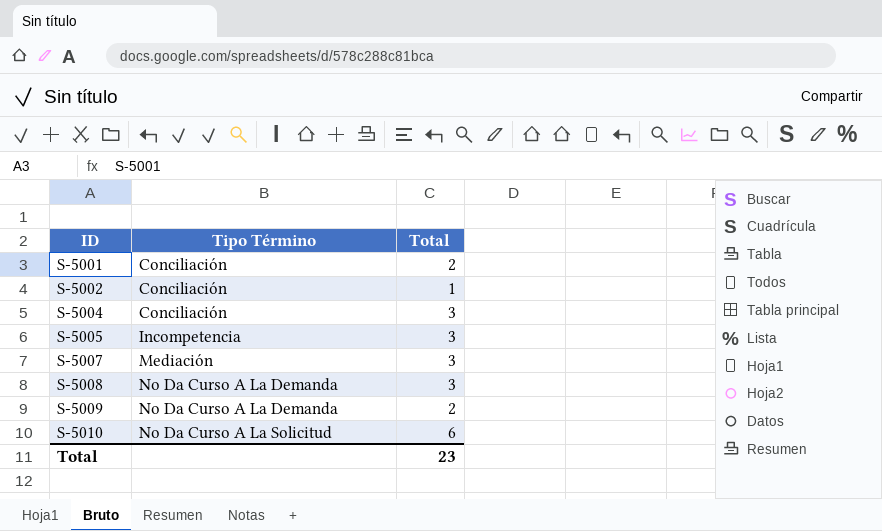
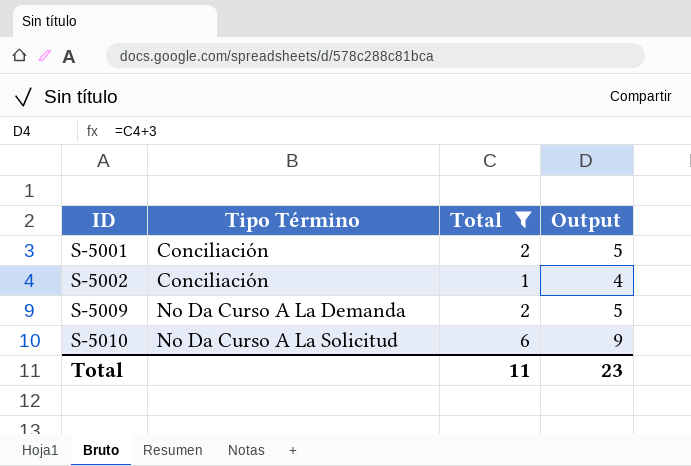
filter: none -> Total != 3
column Output | formula: none -> [Total] + 3
Total | Total: 23 -> 11

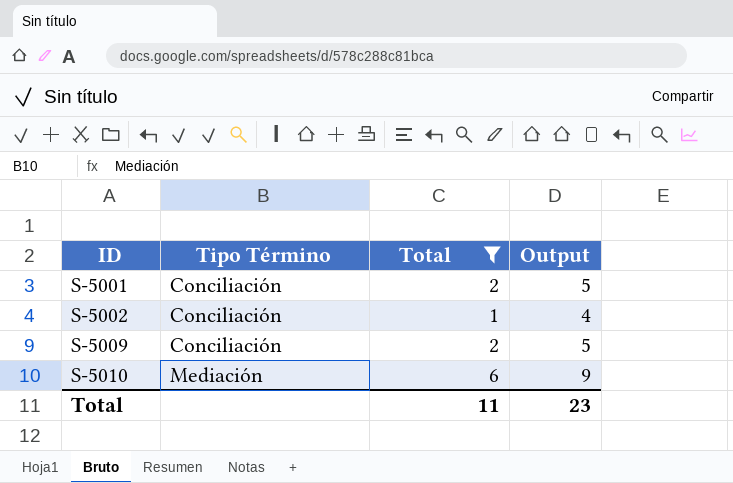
S-5009 | Tipo Término: No Da Curso A La Demanda -> Conciliación
S-5010 | Tipo Término: No Da Curso A La Solicitud -> Mediación

